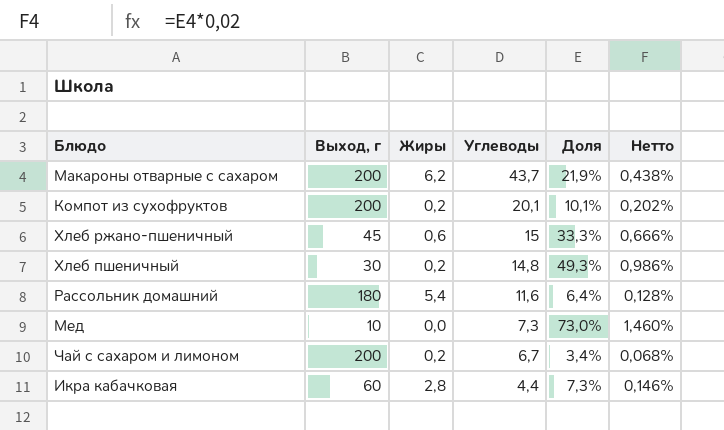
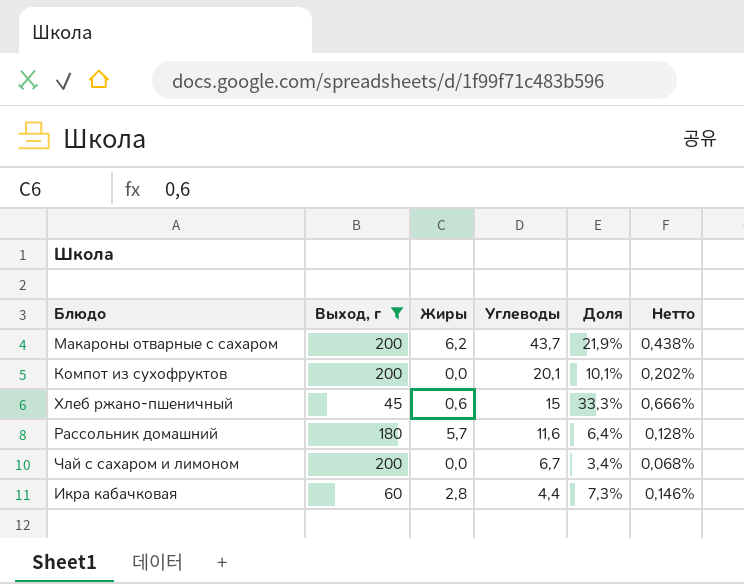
filter: none -> Выход, г >= 45
Компот из сухофруктов | Жиры: 0,2 -> 0,0
Рассольник домашний | Жиры: 5,4 -> 5,7
Чай с сахаром и лимоном | Жиры: 0,2 -> 0,0

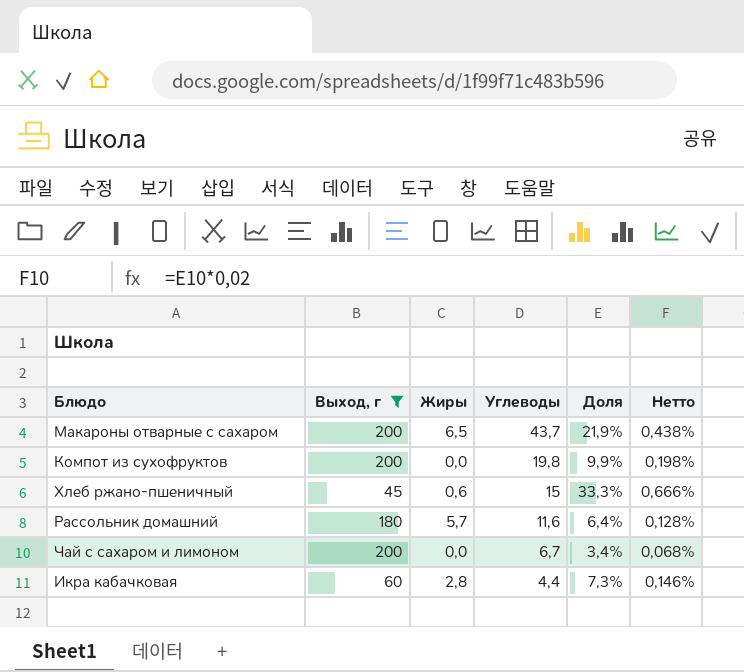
Макароны отварные с сахаром | Жиры: 6,2 -> 6,5
Компот из сухофруктов | Углеводы: 20,1 -> 19,8
Компот из сухофруктов | Доля: 10,1% -> 9,9%
Компот из сухофруктов | Нетто: 0,202% -> 0,198%

